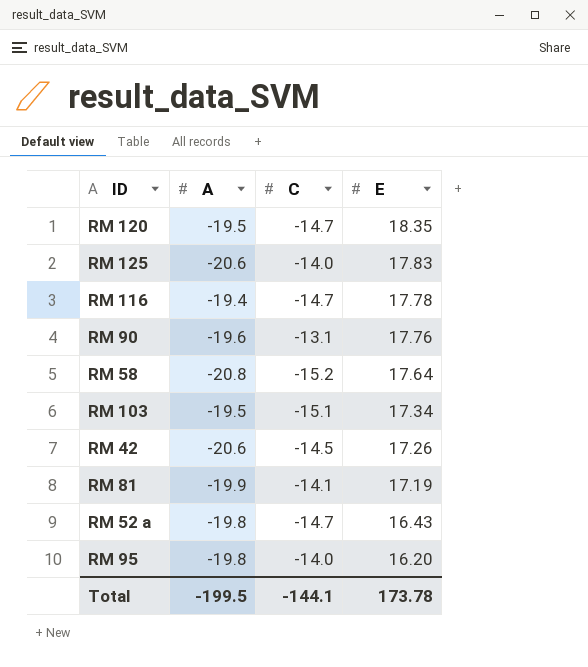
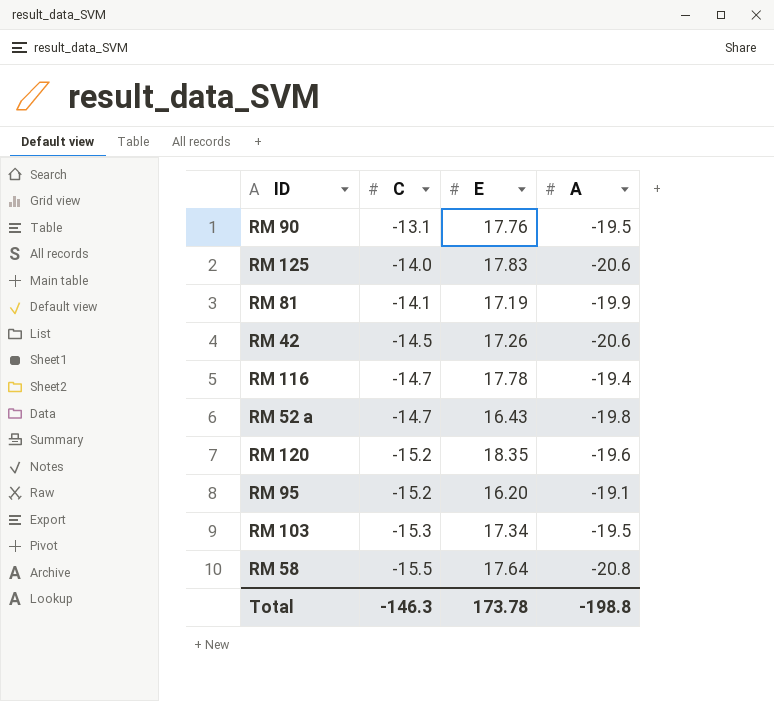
row order: E descending -> C descending
column A | position: 2 -> 4
RM 90 | A: -19.6 -> -19.5
RM 120 | C: -14.7 -> -15.2
RM 120 | A: -19.5 -> -19.6
RM 95 | C: -14.0 -> -15.2
RM 95 | A: -19.8 -> -19.1
RM 103 | C: -15.1 -> -15.3
RM 58 | C: -15.2 -> -15.5
Total | C: -144.1 -> -146.3
Total | A: -199.5 -> -198.8

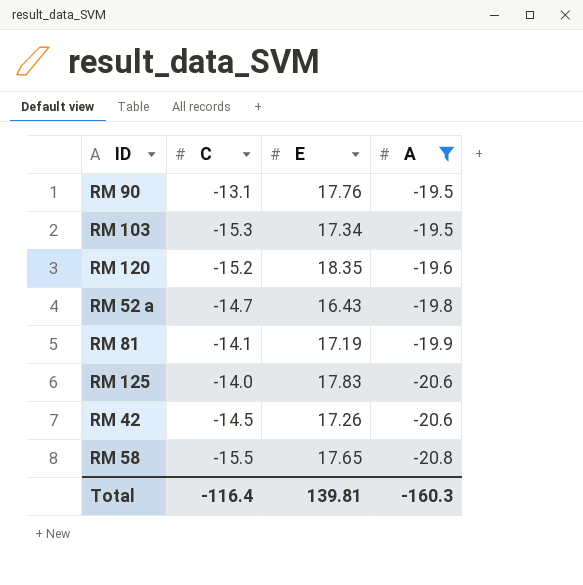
filter: none -> A <= -19.5
row order: C descending -> A descending
RM 58 | E: 17.64 -> 17.65
Total | C: -146.3 -> -116.4
Total | E: 173.78 -> 139.81
Total | A: -198.8 -> -160.3

